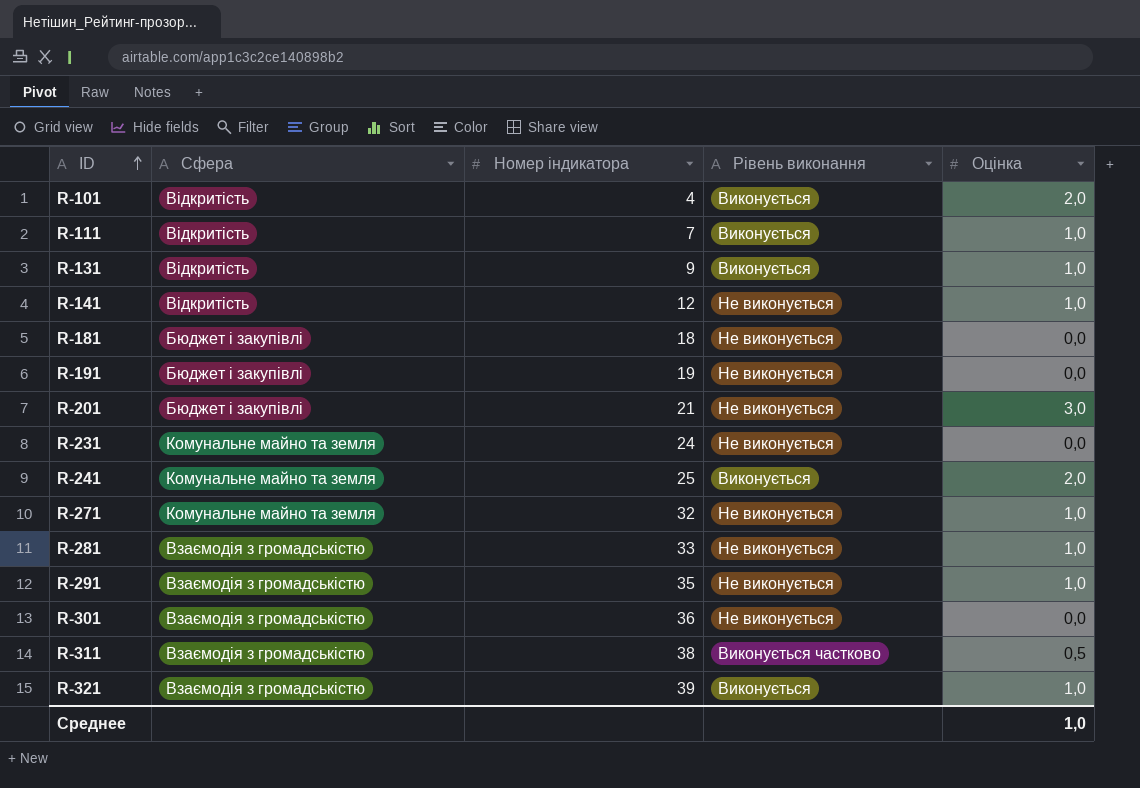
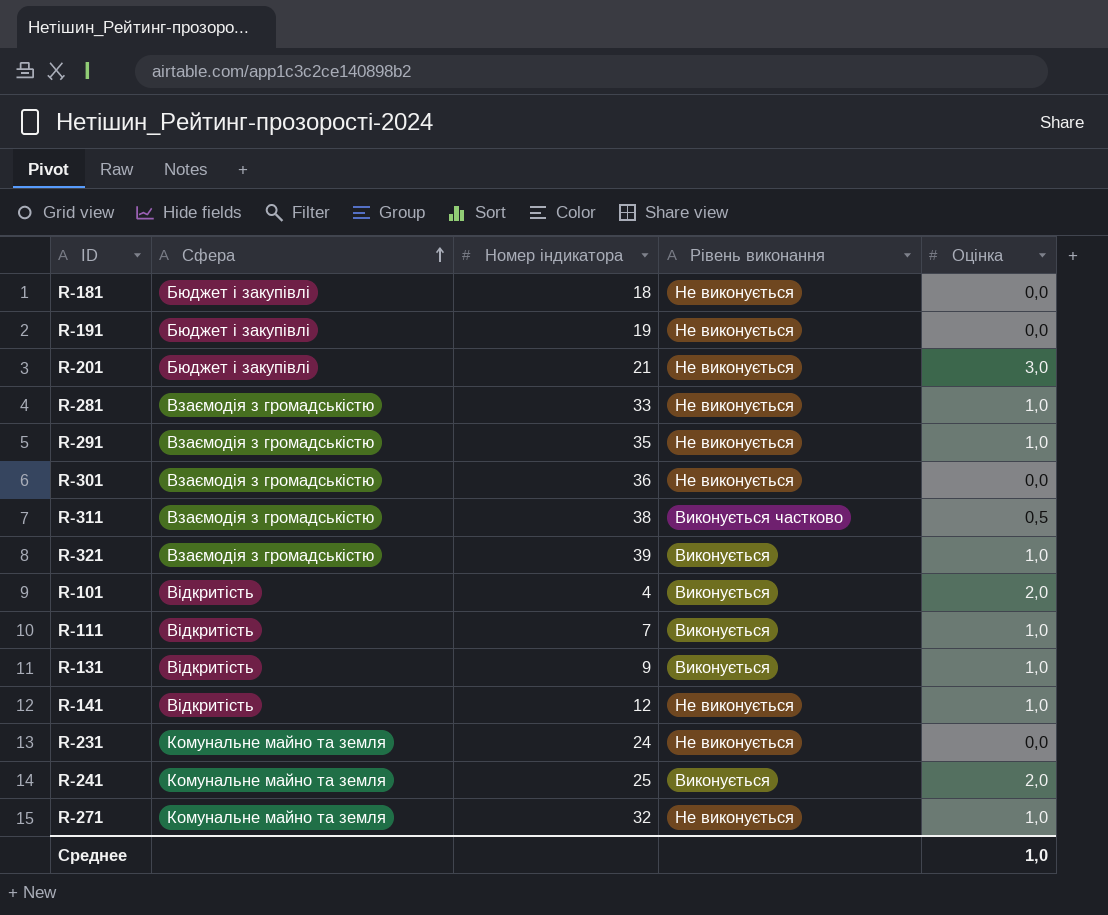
row order: ID ascending -> Сфера ascending

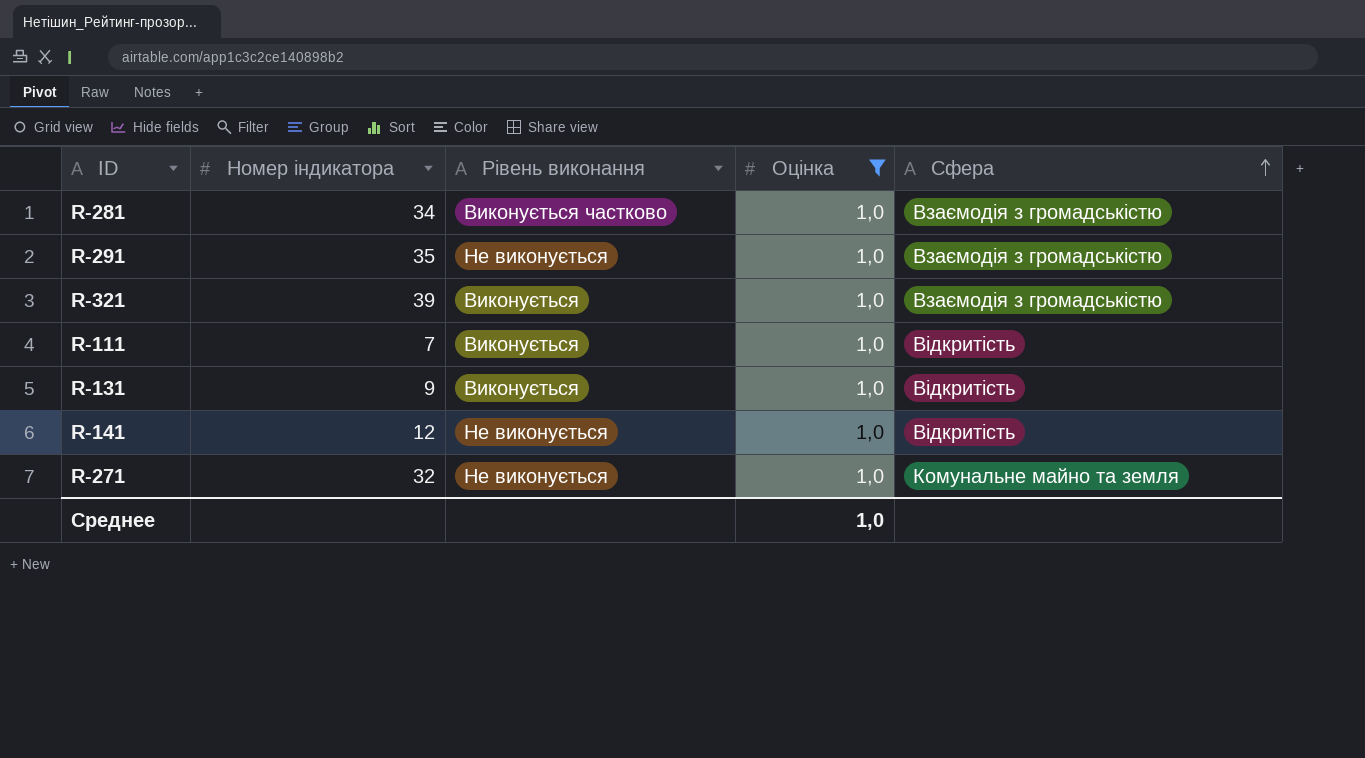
filter: none -> Оцінка = 1,0
column Сфера | position: 2 -> 5
R-281 | Номер індикатора: 33 -> 34
R-281 | Рівень виконання: Не виконується -> Виконується частково

